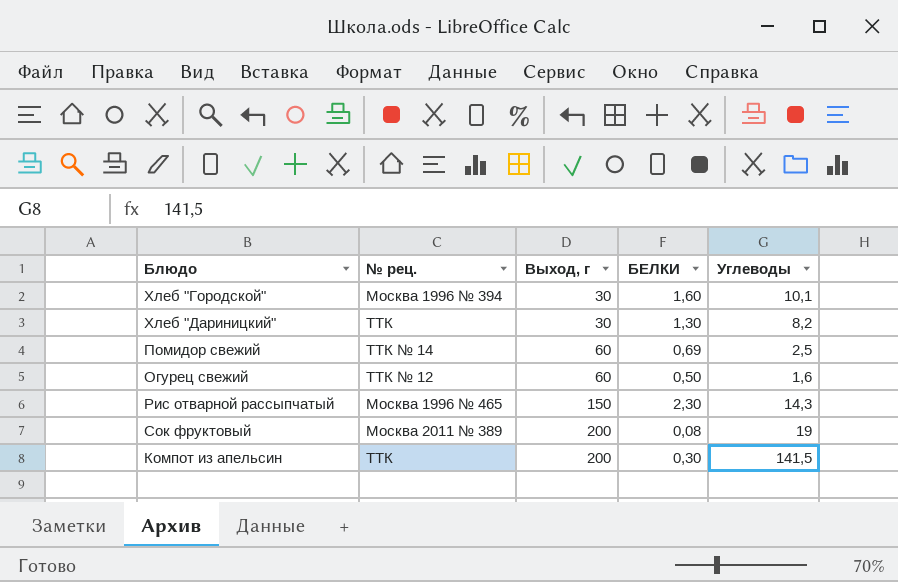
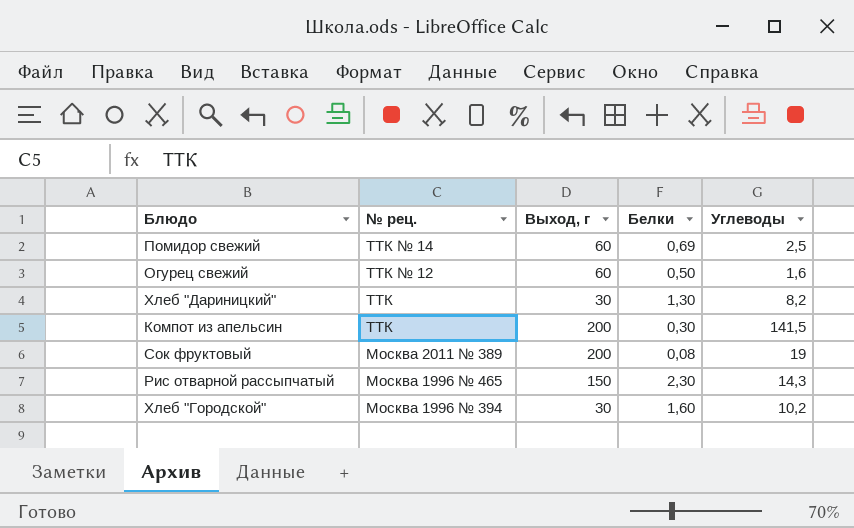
row order: Выход, г ascending -> № рец. descending
column name: БЕЛКИ -> Белки
Хлеб "Городской" | Углеводы: 10,1 -> 10,2

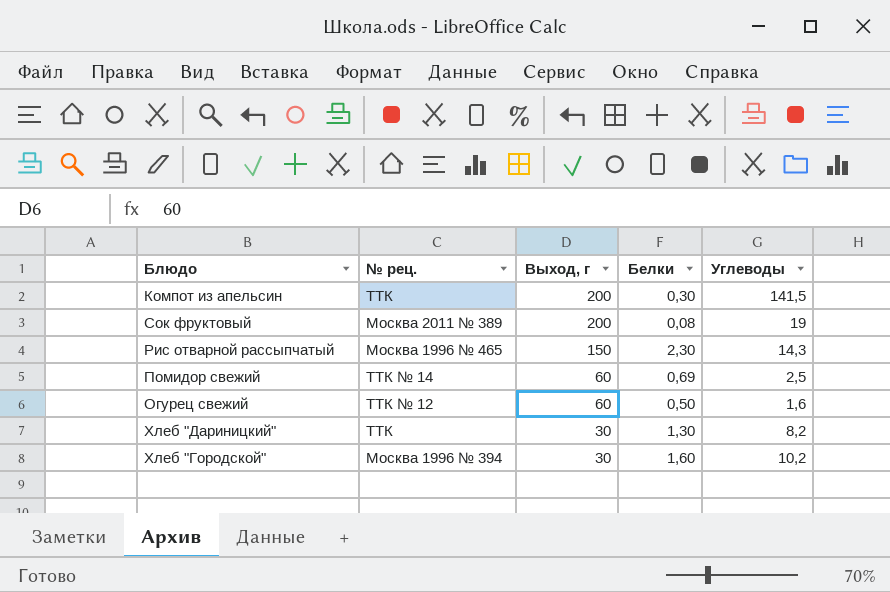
row order: № рец. descending -> Выход, г descending

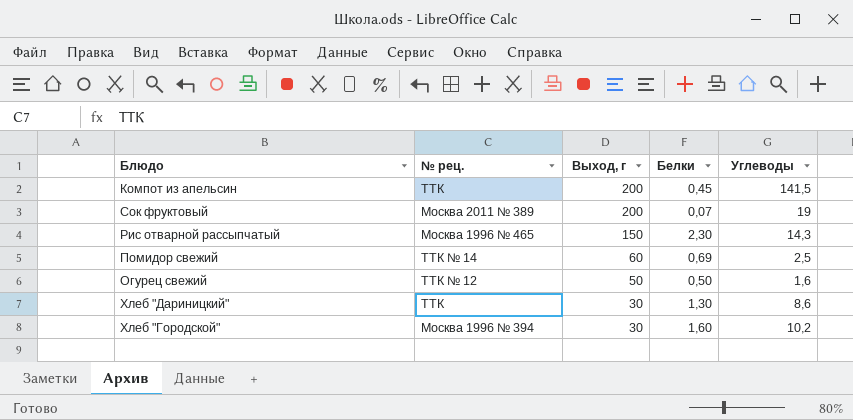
Компот из апельсин | Белки: 0,30 -> 0,45
Сок фруктовый | Белки: 0,08 -> 0,07
Огурец свежий | Выход, г: 60 -> 50
Хлеб "Дариницкий" | Углеводы: 8,2 -> 8,6

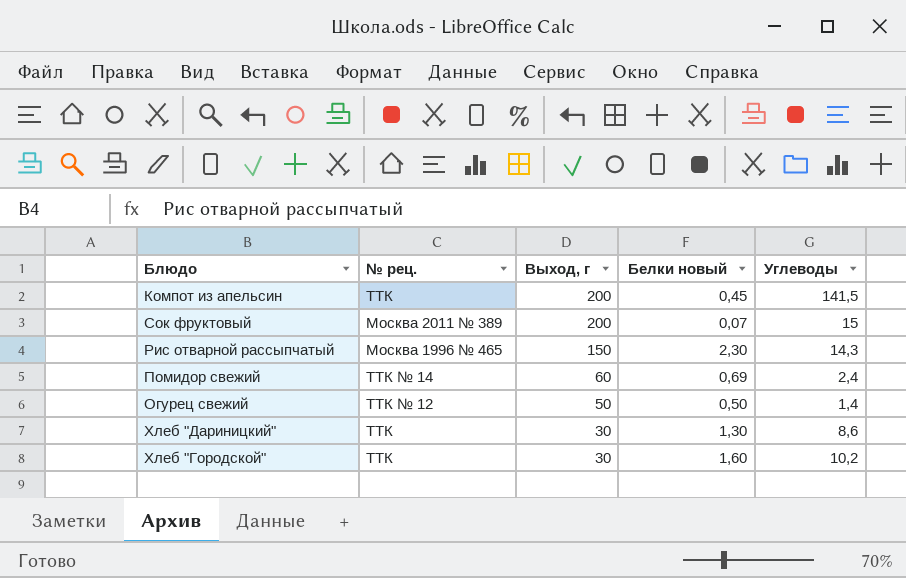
column name: Белки -> Белки новый
Сок фруктовый | Углеводы: 19 -> 15
Помидор свежий | Углеводы: 2,5 -> 2,4
Огурец свежий | Углеводы: 1,6 -> 1,4
Хлеб "Городской" | № рец.: Москва 1996 № 394 -> ТТК

